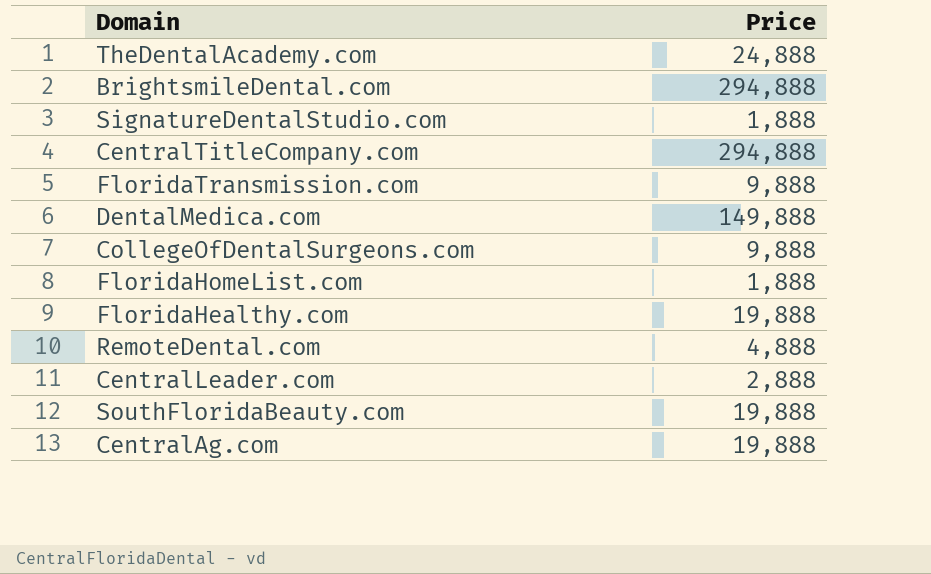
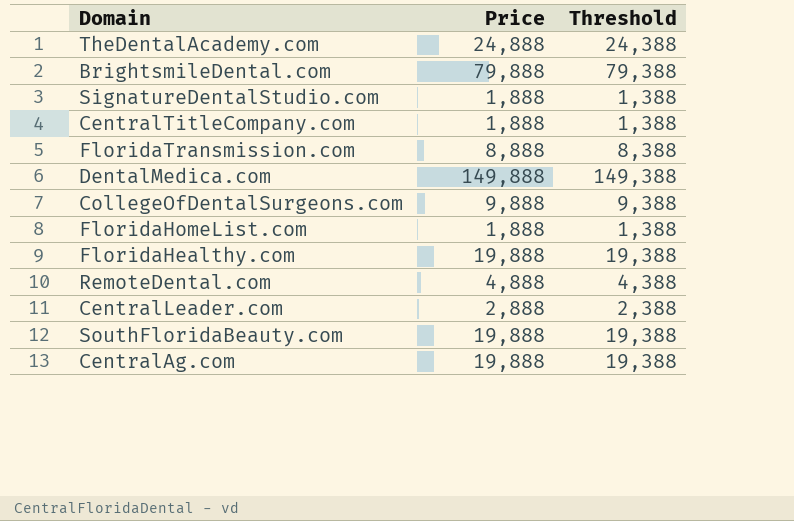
column Threshold | formula: none -> [Price] - 500
BrightsmileDental.com | Price: 294,888 -> 79,888
CentralTitleCompany.com | Price: 294,888 -> 1,888
FloridaTransmission.com | Price: 9,888 -> 8,888

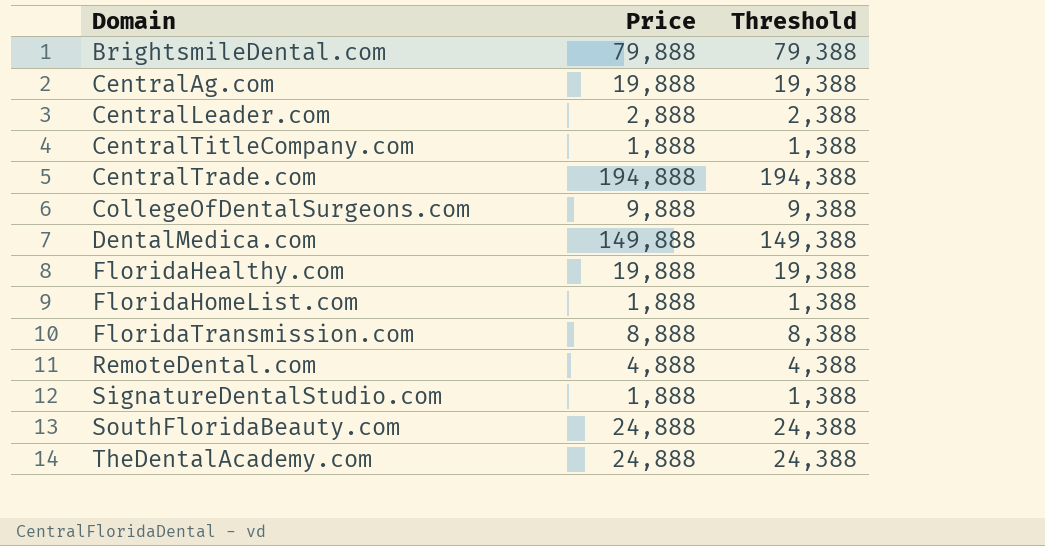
row order: none -> Domain ascending
row CentralTrade.com: none -> 194,888 | 194,388
SouthFloridaBeauty.com | Price: 19,888 -> 24,888
SouthFloridaBeauty.com | Threshold: 19,388 -> 24,388

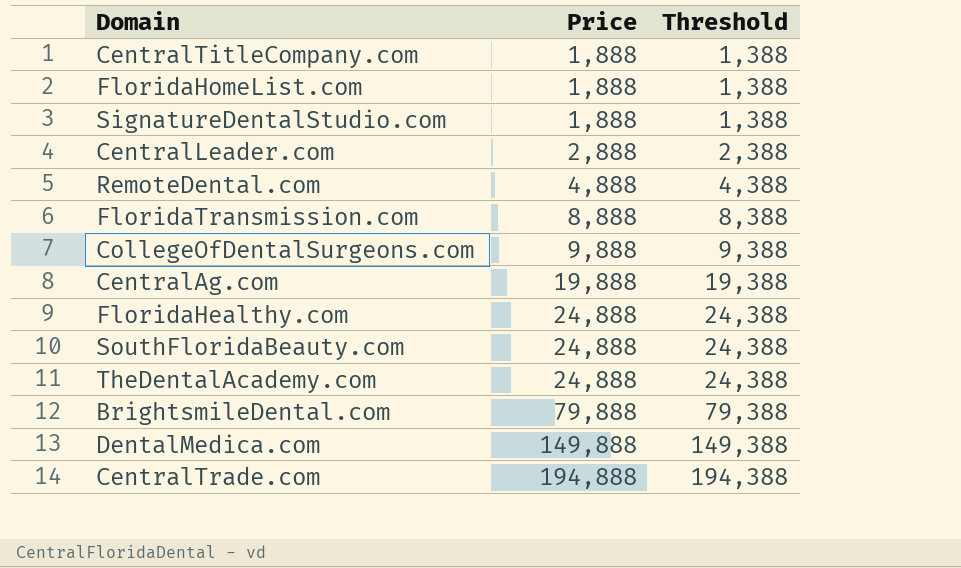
row order: Domain ascending -> Price ascending
FloridaHealthy.com | Price: 19,888 -> 24,888
FloridaHealthy.com | Threshold: 19,388 -> 24,388

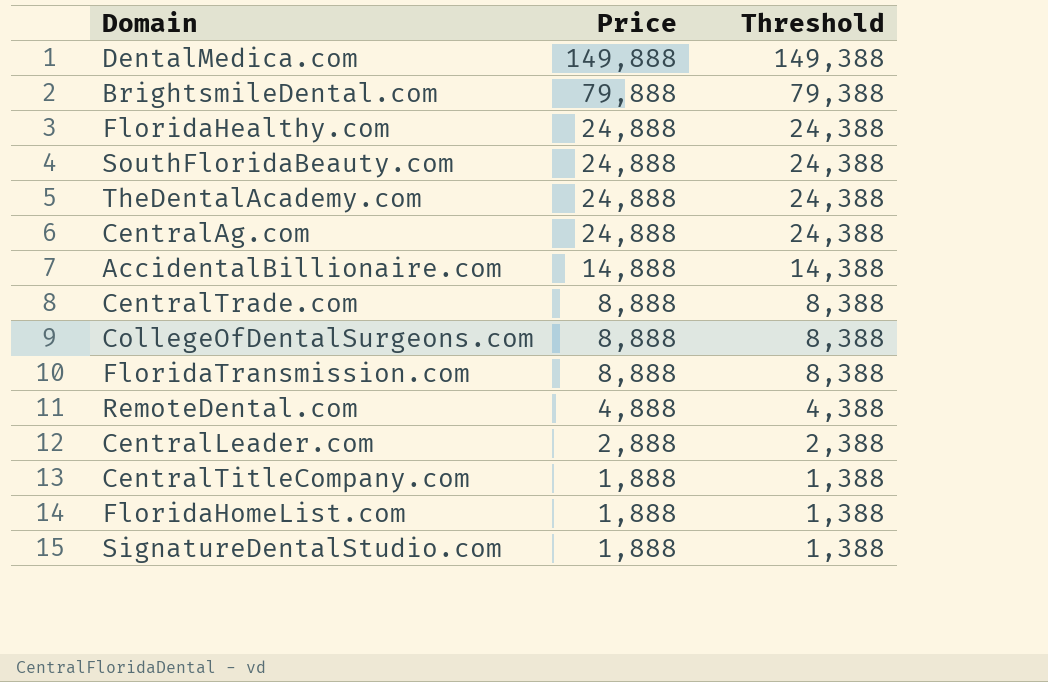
row order: Price ascending -> Price descending
CentralAg.com | Price: 19,888 -> 24,888
CentralAg.com | Threshold: 19,388 -> 24,388
row AccidentalBillionaire.com: none -> 14,888 | 14,388
CentralTrade.com | Price: 194,888 -> 8,888
CentralTrade.com | Threshold: 194,388 -> 8,388
CollegeOfDentalSurgeons.com | Price: 9,888 -> 8,888
CollegeOfDentalSurgeons.com | Threshold: 9,388 -> 8,388

